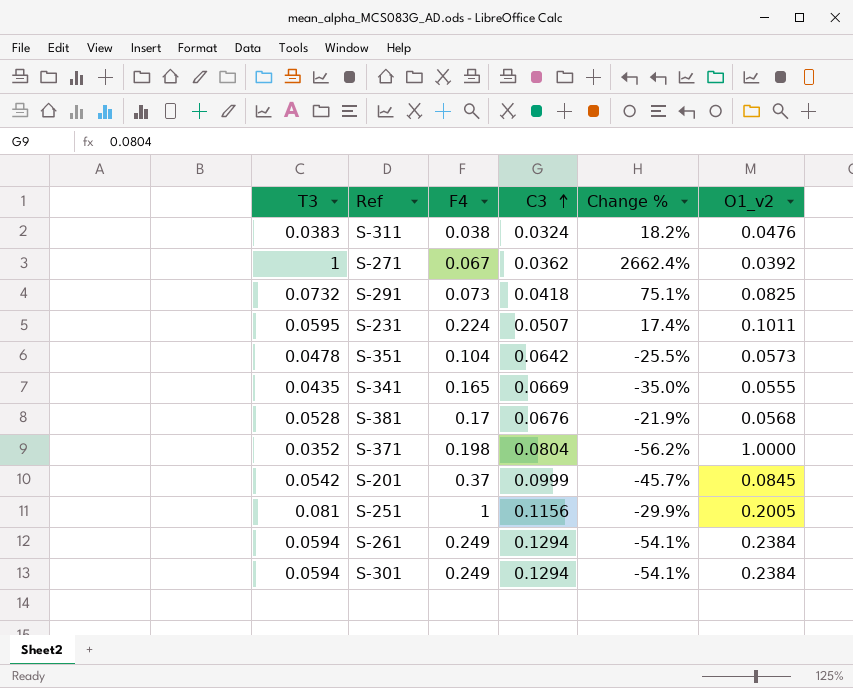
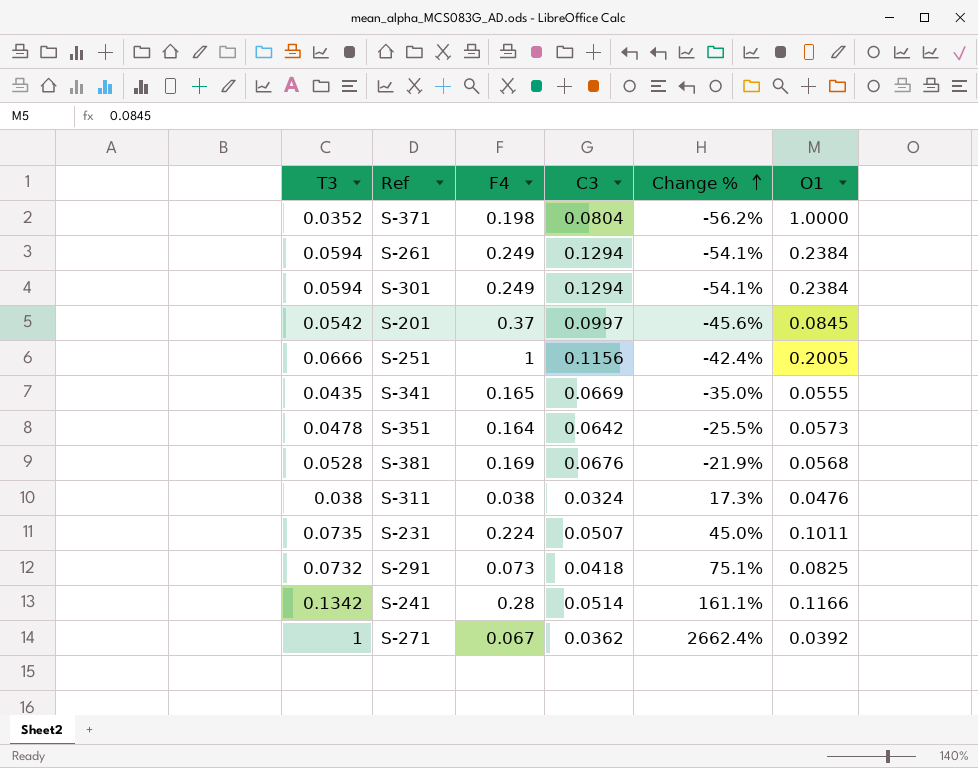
row order: C3 ascending -> Change % ascending
column name: O1_v2 -> O1
S-201 | C3: 0.0999 -> 0.0997
S-201 | Change %: -45.7% -> -45.6%
S-251 | T3: 0.081 -> 0.0666
S-251 | Change %: -29.9% -> -42.4%
S-351 | F4: 0.104 -> 0.164
S-381 | F4: 0.17 -> 0.169
S-311 | T3: 0.0383 -> 0.038
S-311 | Change %: 18.2% -> 17.3%
S-231 | T3: 0.0595 -> 0.0735
S-231 | Change %: 17.4% -> 45.0%
row S-241: none -> 0.1342 | 0.28 | 0.0514 | 161.1% | 0.1166

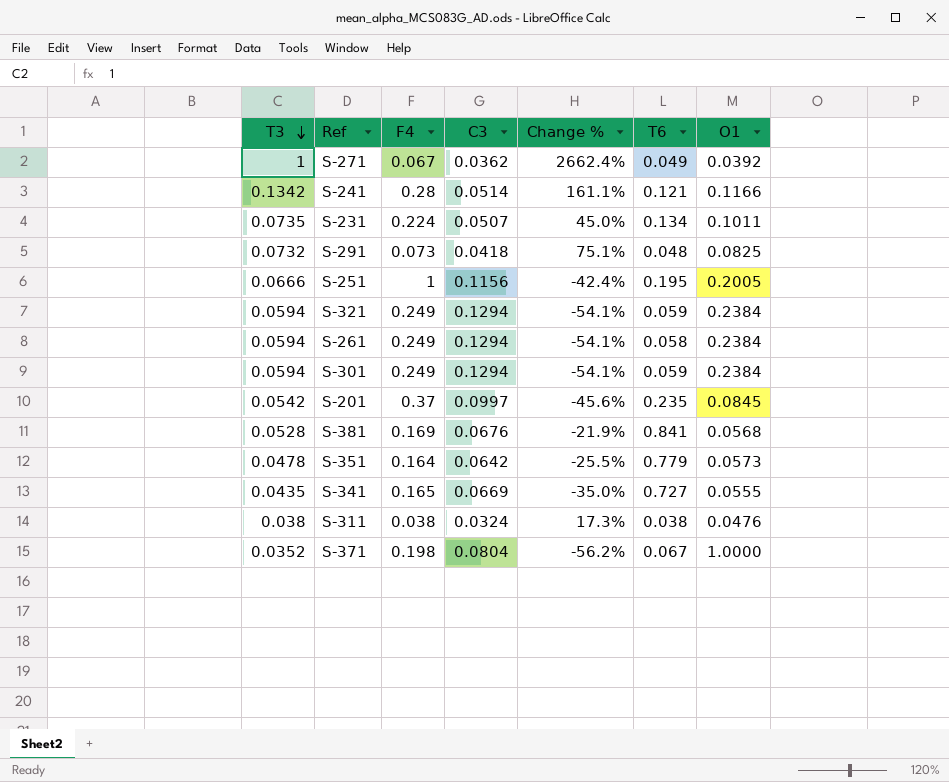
row order: Change % ascending -> T3 descending
column T6 | position: none -> 6
row S-321: none -> 0.0594 | 0.249 | 0.1294 | -54.1% | 0.059 | 0.2384

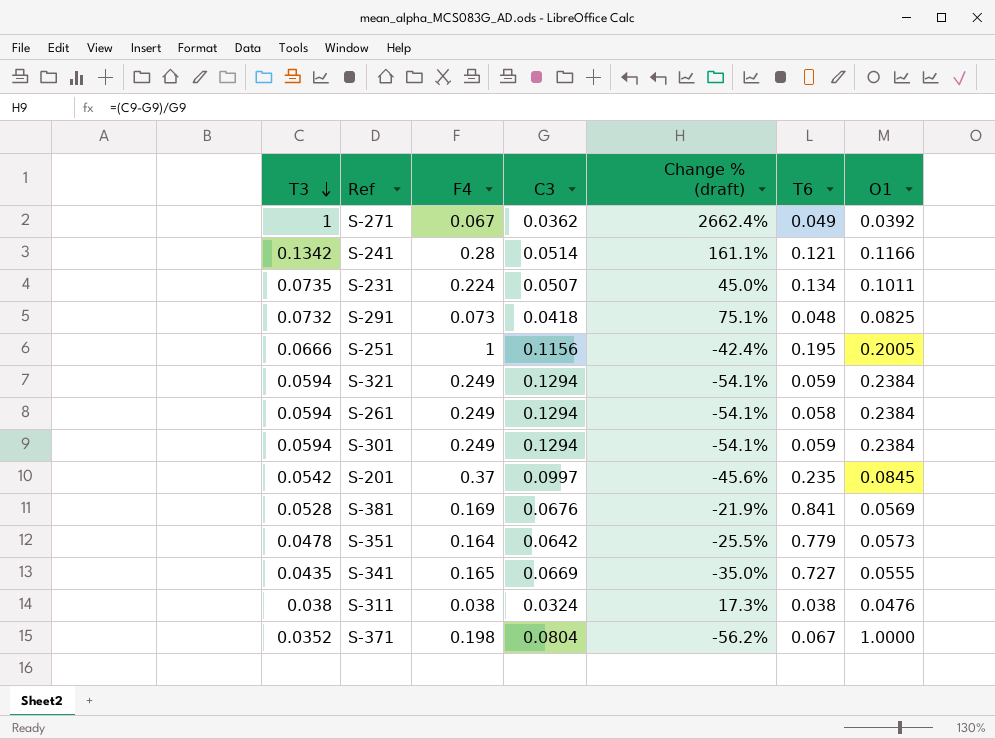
column name: Change % -> Change % (draft)
S-381 | O1: 0.0568 -> 0.0569

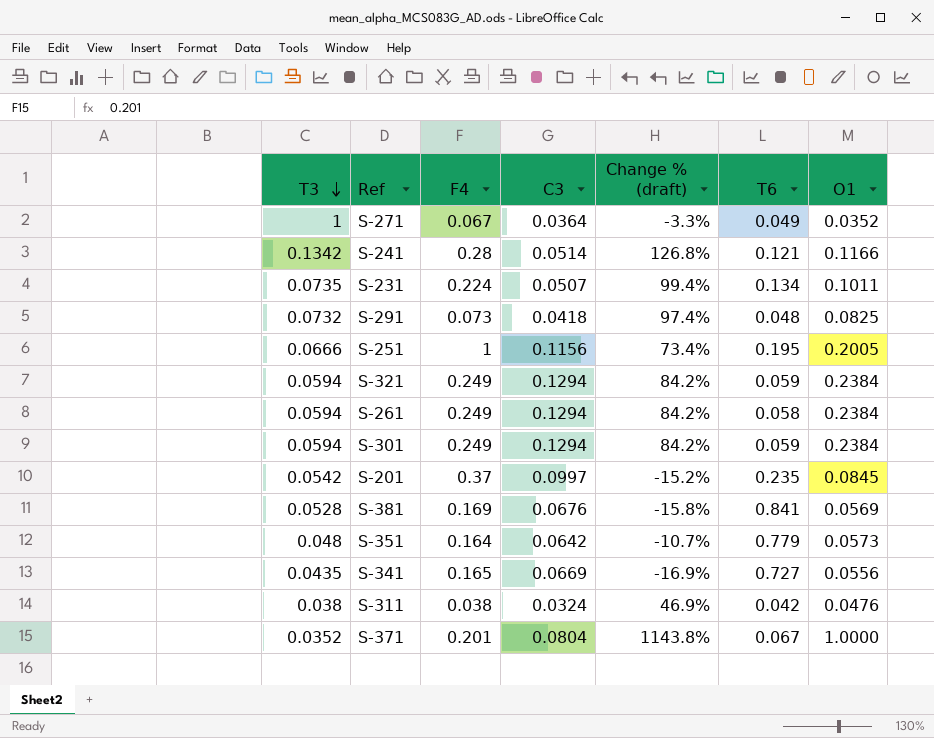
column Change % (draft) | formula: ([T3] - [C3]) / [C3] -> ([O1] - [C3]) / [C3]
S-271 | C3: 0.0362 -> 0.0364
S-271 | O1: 0.0392 -> 0.0352
S-351 | T3: 0.0478 -> 0.048
S-341 | O1: 0.0555 -> 0.0556
S-311 | T6: 0.038 -> 0.042
S-371 | F4: 0.198 -> 0.201

